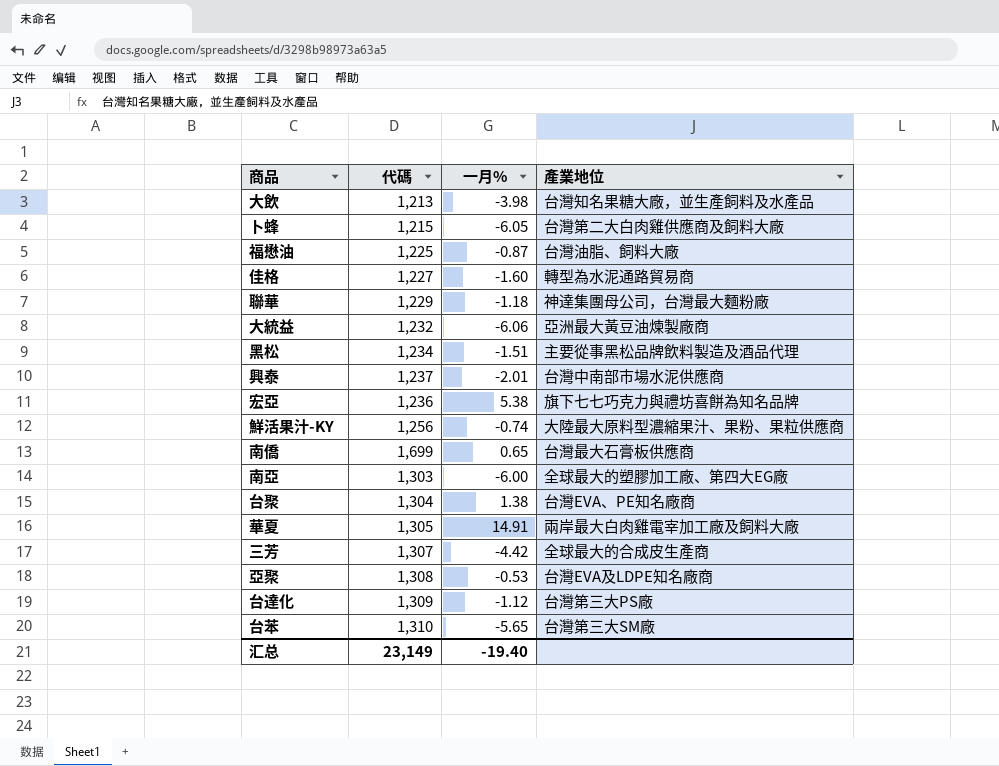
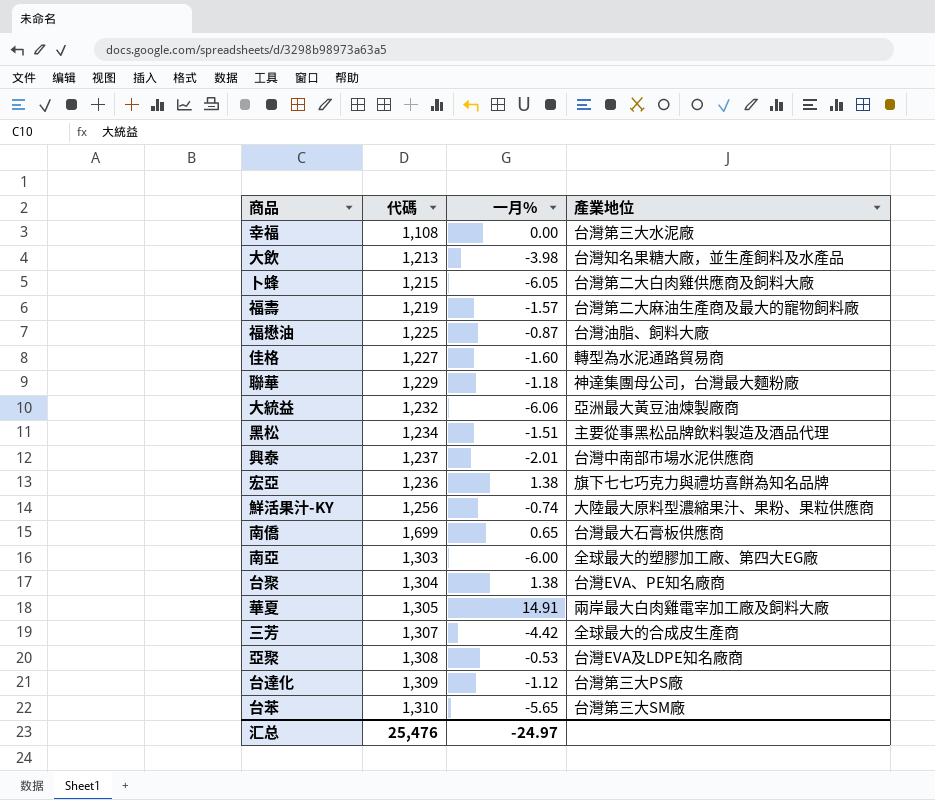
row 幸福: none -> 1,108 | 0.00 | 台灣第三大水泥廠
row 福壽: none -> 1,219 | -1.57 | 台灣第二大麻油生產商及最大的寵物飼料廠
宏亞 | 一月%: 5.38 -> 1.38
汇总 | 代碼: 23,149 -> 25,476
汇总 | 一月%: -19.40 -> -24.97

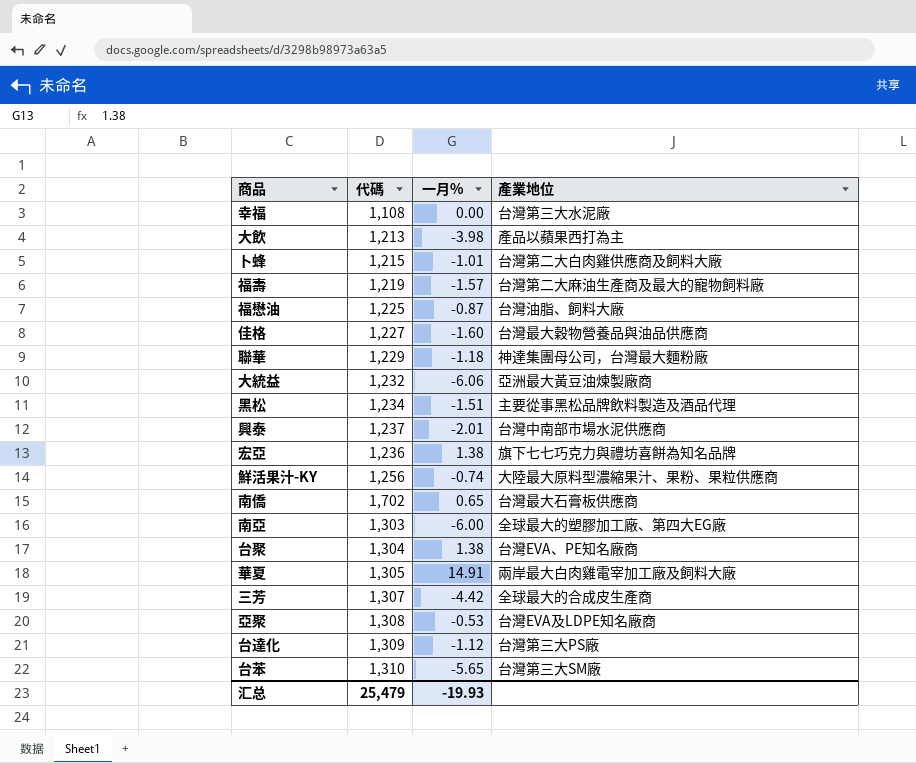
大飲 | 產業地位: 台灣知名果糖大廠，並生產飼料及水產品 -> 產品以蘋果西打為主
卜蜂 | 一月%: -6.05 -> -1.01
佳格 | 產業地位: 轉型為水泥通路貿易商 -> 台灣最大穀物營養品與油品供應商
南僑 | 代碼: 1,699 -> 1,702
汇总 | 代碼: 25,476 -> 25,479
汇总 | 一月%: -24.97 -> -19.93

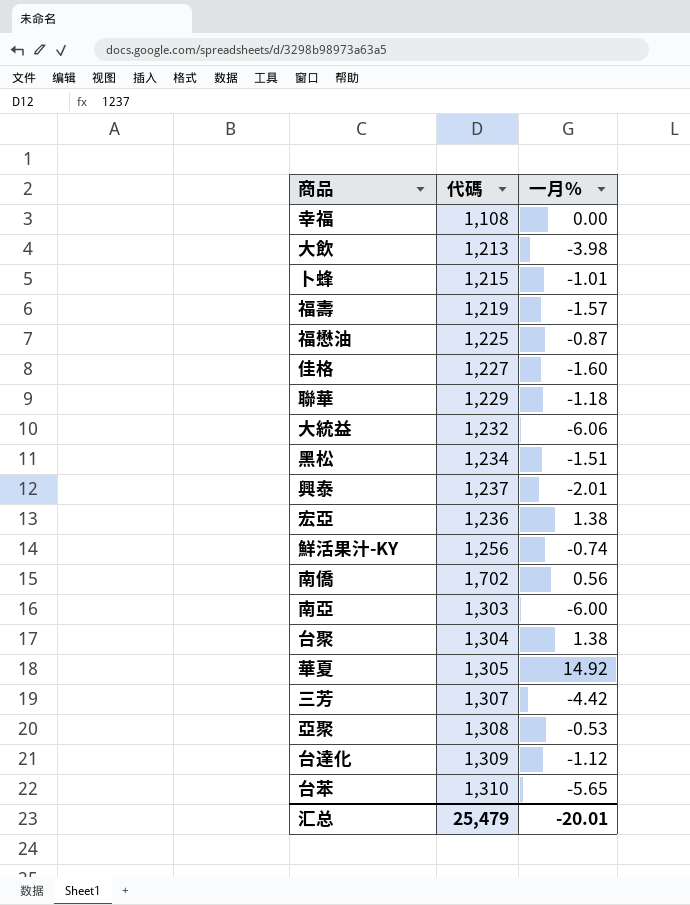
column 產業地位 | position: 4 -> none
南僑 | 一月%: 0.65 -> 0.56
華夏 | 一月%: 14.91 -> 14.92
汇总 | 一月%: -19.93 -> -20.01

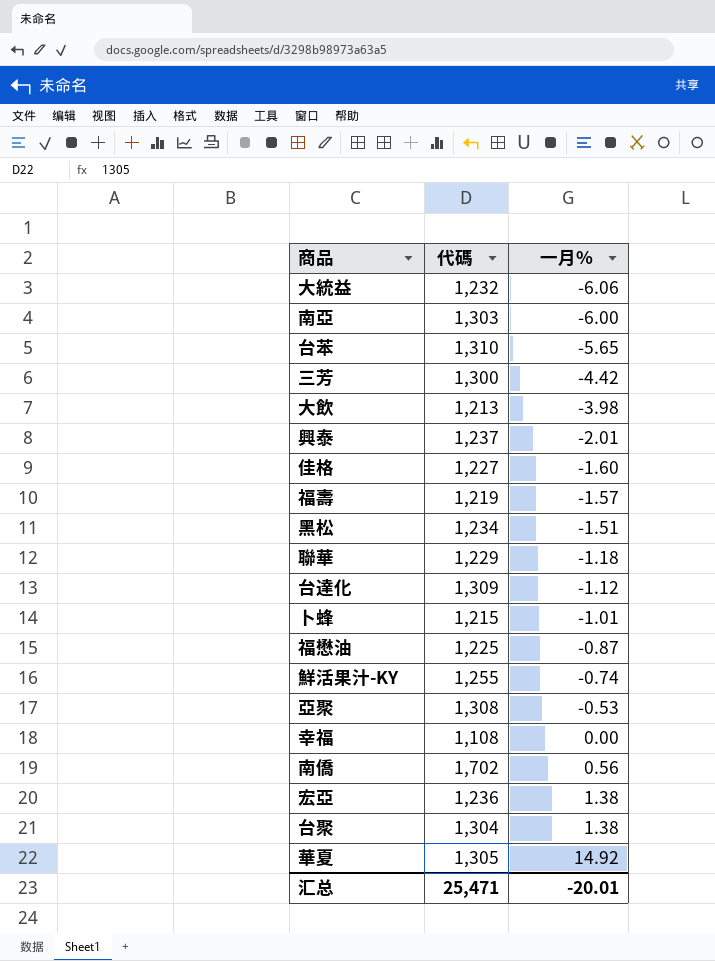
row order: none -> 一月% ascending
三芳 | 代碼: 1,307 -> 1,300
鮮活果汁-KY | 代碼: 1,256 -> 1,255
汇总 | 代碼: 25,479 -> 25,471

